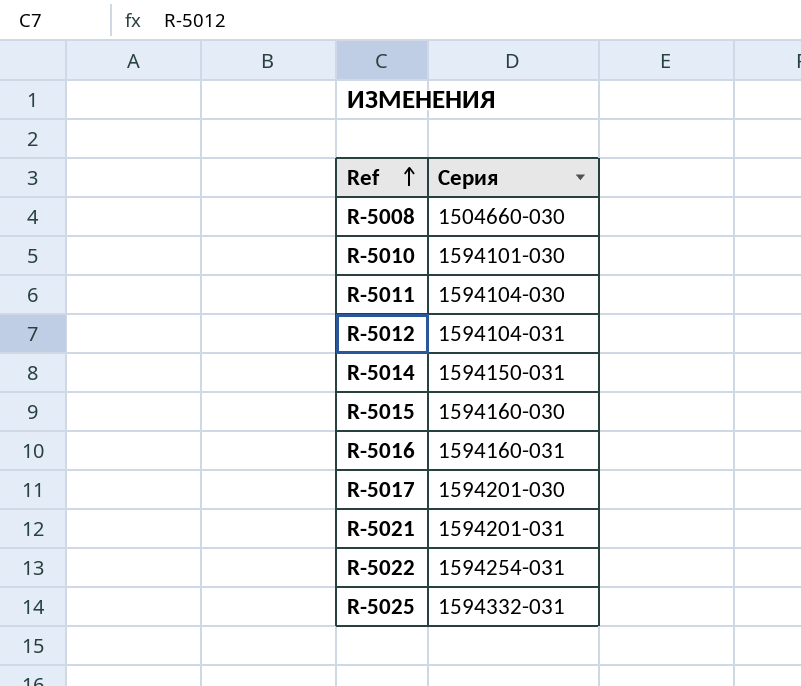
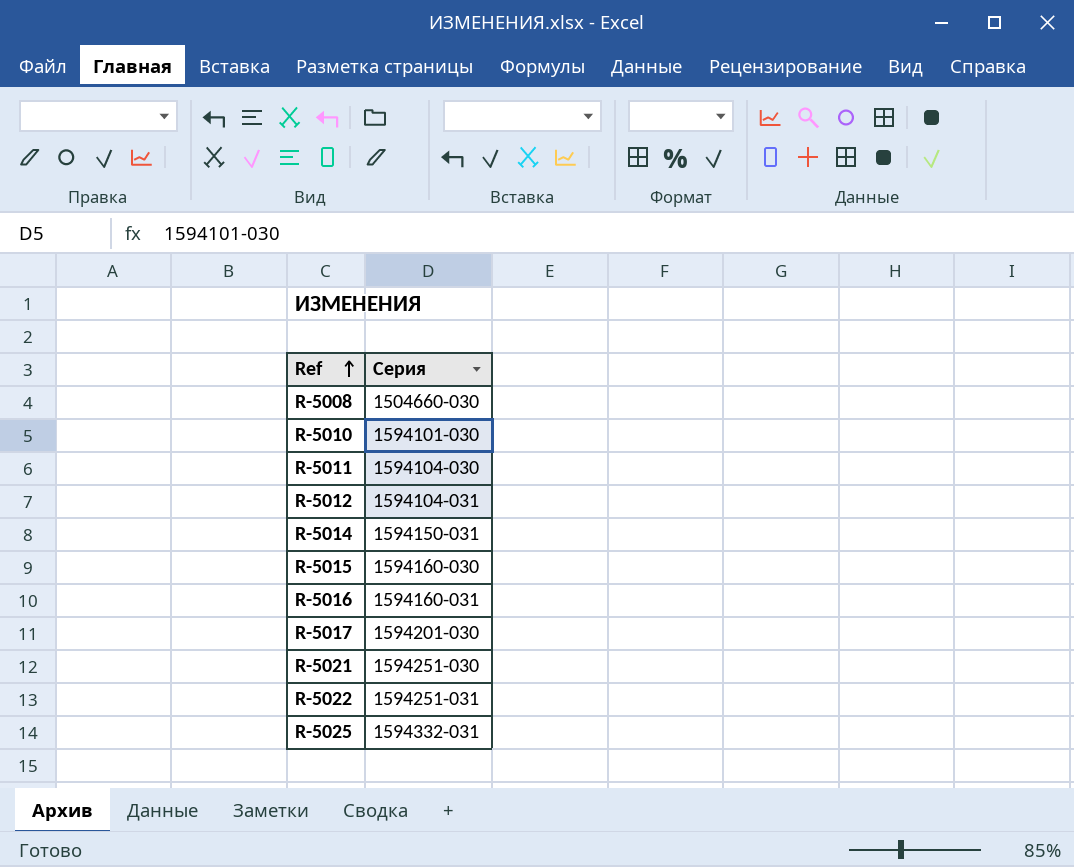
R-5021 | Серия: 1594201-031 -> 1594251-030
R-5022 | Серия: 1594254-031 -> 1594251-031

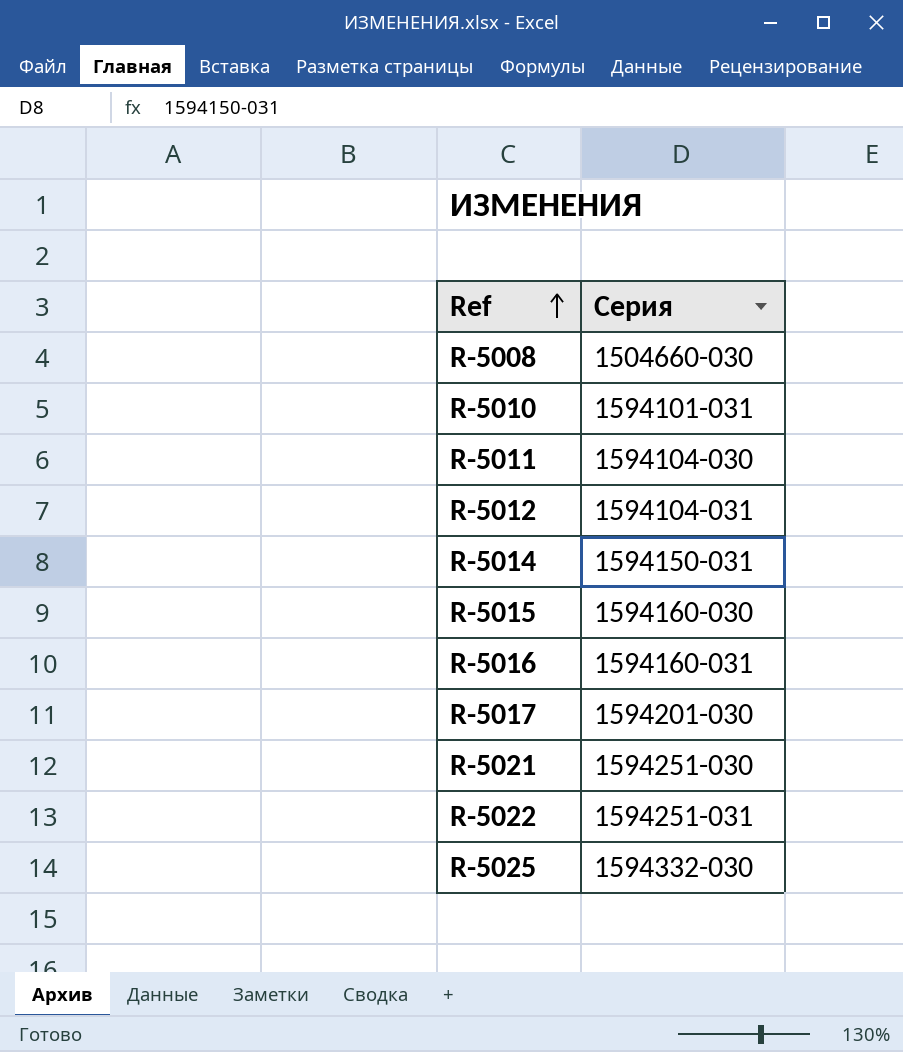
R-5010 | Серия: 1594101-030 -> 1594101-031
R-5025 | Серия: 1594332-031 -> 1594332-030

